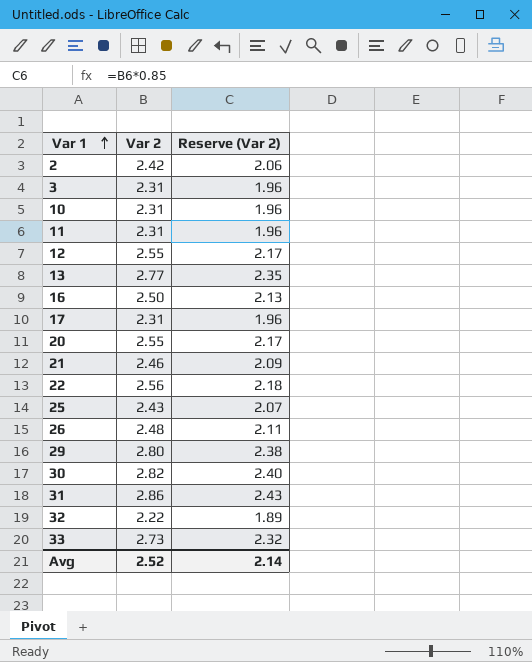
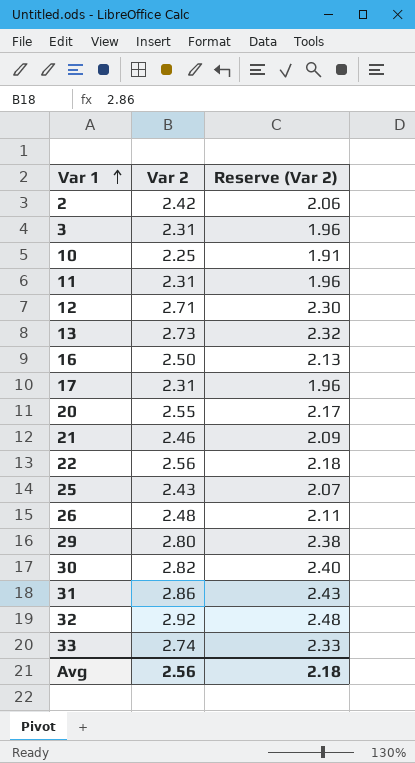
10 | Var 2: 2.31 -> 2.25
10 | Reserve (Var 2): 1.96 -> 1.91
12 | Var 2: 2.55 -> 2.71
12 | Reserve (Var 2): 2.17 -> 2.30
13 | Var 2: 2.77 -> 2.73
13 | Reserve (Var 2): 2.35 -> 2.32
32 | Var 2: 2.22 -> 2.92
32 | Reserve (Var 2): 1.89 -> 2.48
33 | Var 2: 2.73 -> 2.74
33 | Reserve (Var 2): 2.32 -> 2.33
Avg | Var 2: 2.52 -> 2.56
Avg | Reserve (Var 2): 2.14 -> 2.18

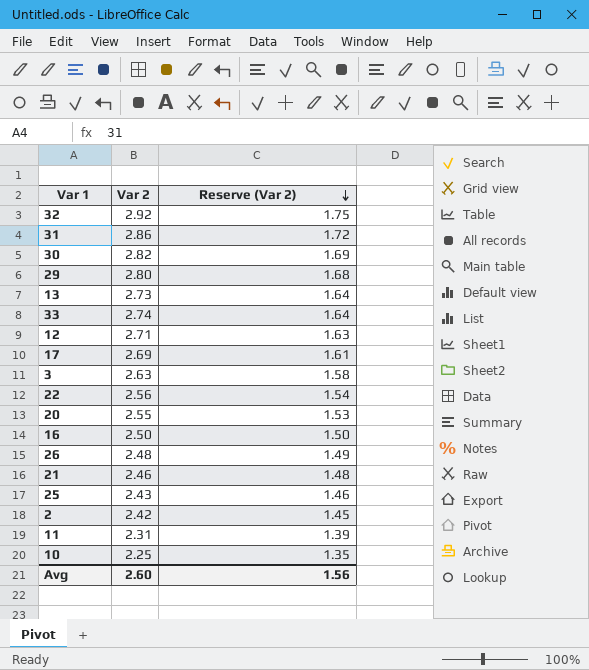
row order: Var 1 ascending -> Reserve (Var 2) descending
column Reserve (Var 2) | formula: [Var 2] * 0.85 -> [Var 2] * 0.6
17 | Var 2: 2.31 -> 2.69
3 | Var 2: 2.31 -> 2.63
Avg | Var 2: 2.56 -> 2.60
Avg | Reserve (Var 2): 2.18 -> 1.56

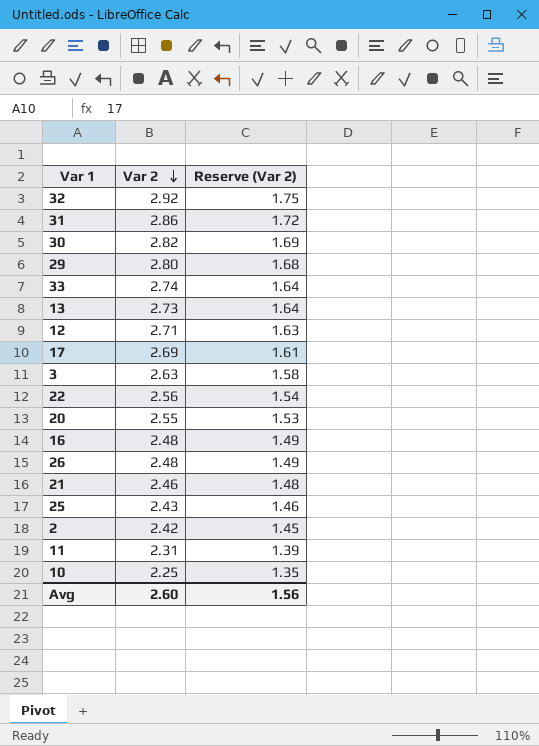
row order: Reserve (Var 2) descending -> Var 2 descending
16 | Var 2: 2.50 -> 2.48
16 | Reserve (Var 2): 1.50 -> 1.49

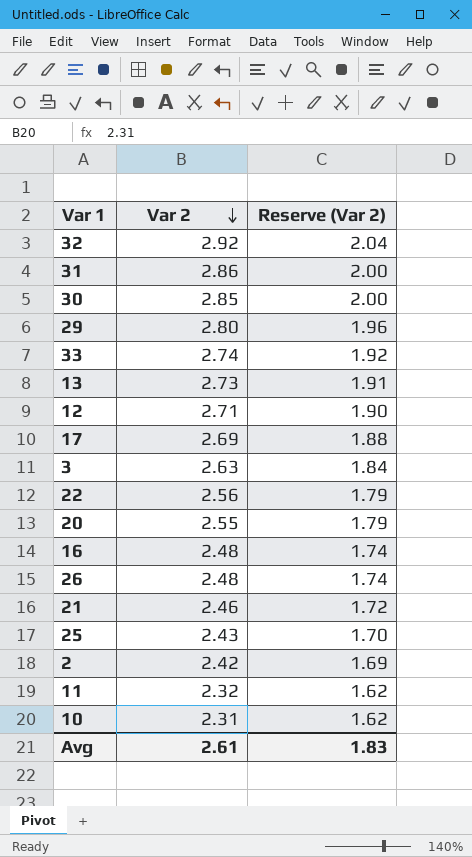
column Reserve (Var 2) | formula: [Var 2] * 0.6 -> [Var 2] * 0.7
30 | Var 2: 2.82 -> 2.85
11 | Var 2: 2.31 -> 2.32
10 | Var 2: 2.25 -> 2.31
Avg | Var 2: 2.60 -> 2.61
Avg | Reserve (Var 2): 1.56 -> 1.83

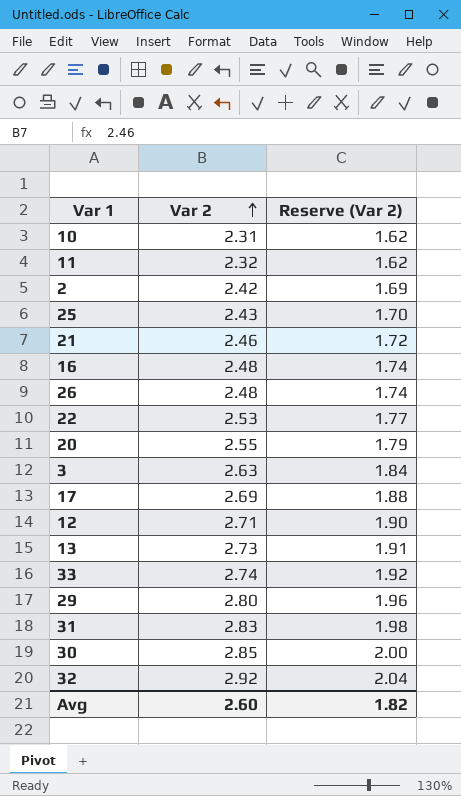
row order: Var 2 descending -> Var 2 ascending
22 | Var 2: 2.56 -> 2.53
22 | Reserve (Var 2): 1.79 -> 1.77
31 | Var 2: 2.86 -> 2.83
31 | Reserve (Var 2): 2.00 -> 1.98
Avg | Var 2: 2.61 -> 2.60
Avg | Reserve (Var 2): 1.83 -> 1.82

